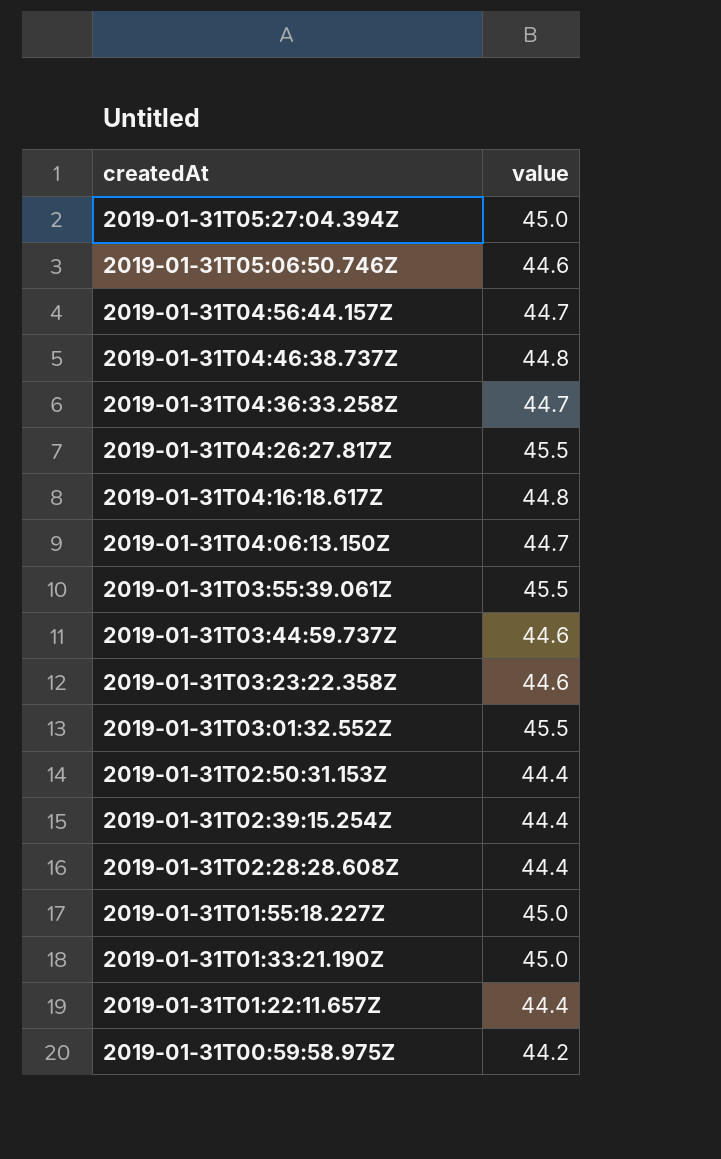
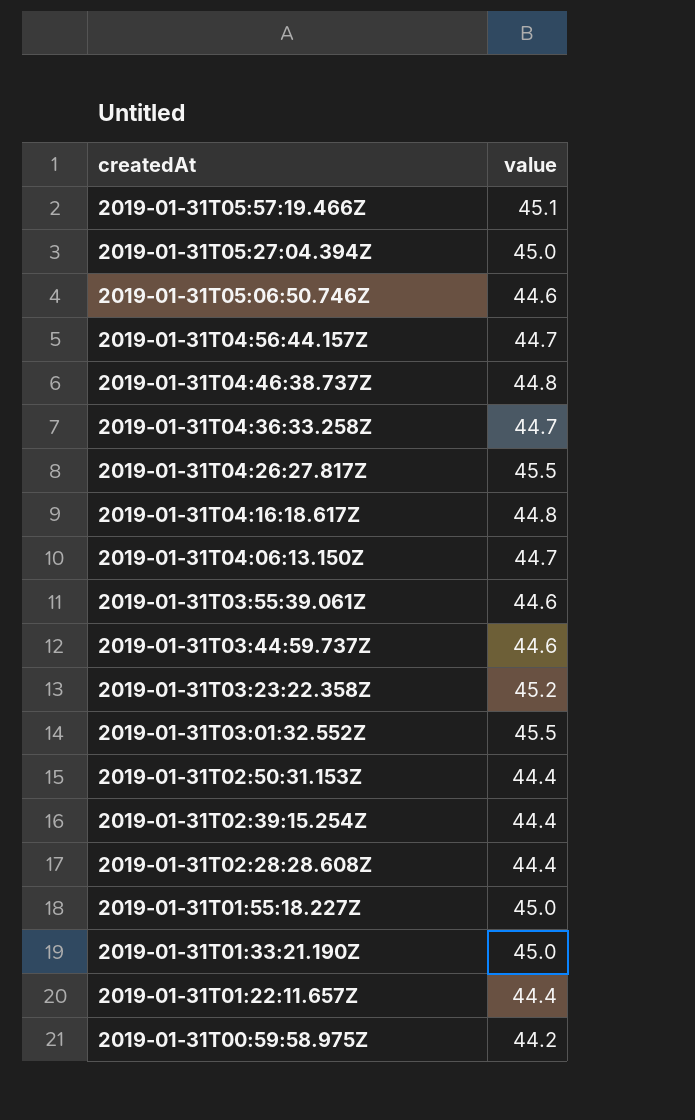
row 2019-01-31T05:57:19.466Z: none -> 45.1
2019-01-31T03:55:39.061Z | value: 45.5 -> 44.6
2019-01-31T03:23:22.358Z | value: 44.6 -> 45.2

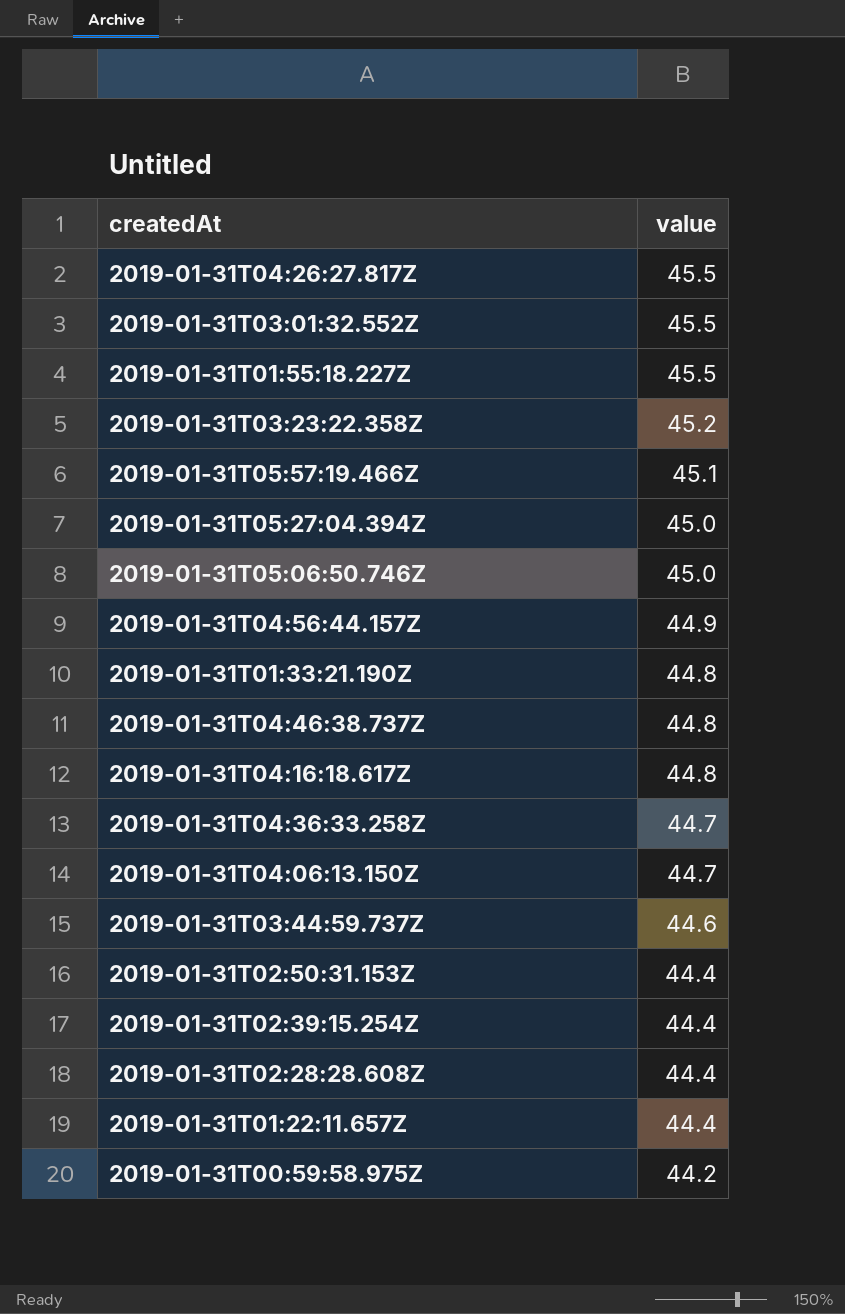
row order: createdAt descending -> value descending
row 2019-01-31T03:55:39.061Z: 44.6 -> none
2019-01-31T01:55:18.227Z | value: 45.0 -> 45.5
2019-01-31T05:06:50.746Z | value: 44.6 -> 45.0
2019-01-31T04:56:44.157Z | value: 44.7 -> 44.9
2019-01-31T01:33:21.190Z | value: 45.0 -> 44.8

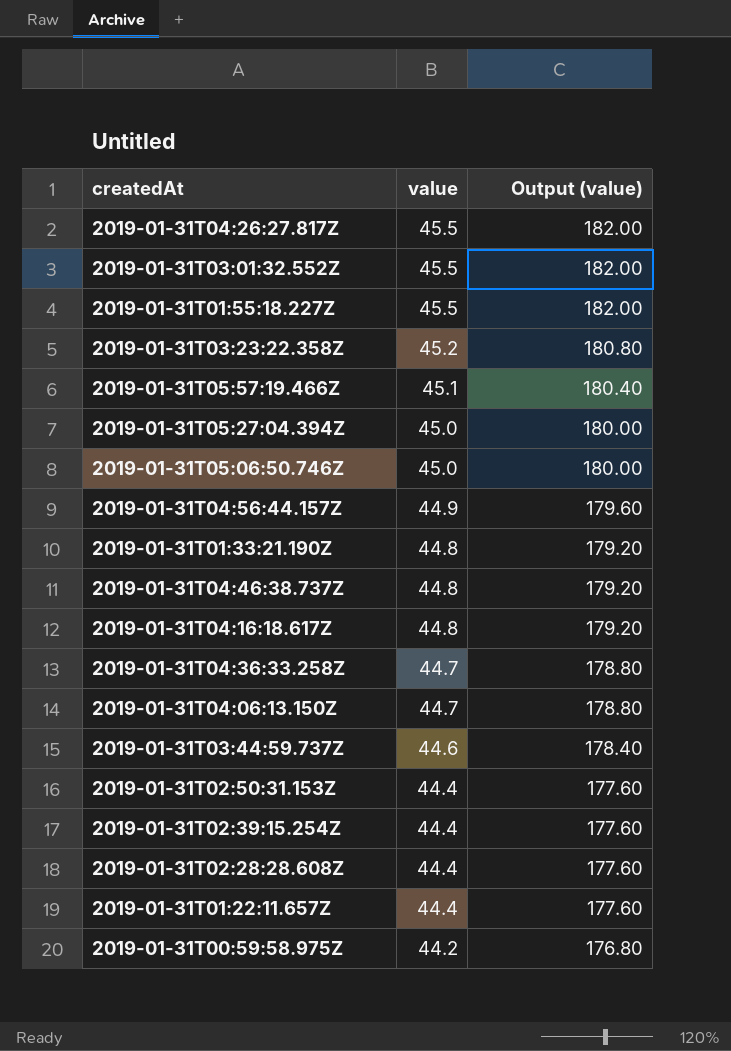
column Output (value) | formula: none -> [value] * 4

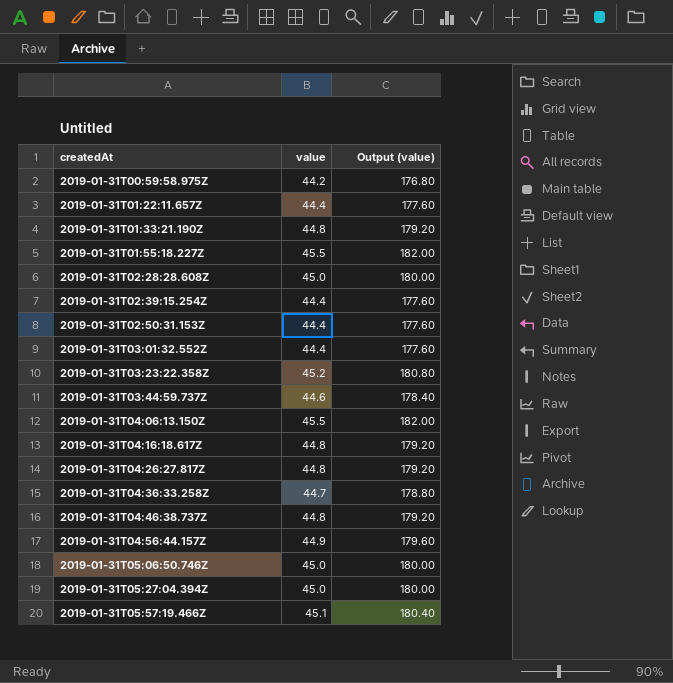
row order: value descending -> createdAt ascending
2019-01-31T02:28:28.608Z | value: 44.4 -> 45.0
2019-01-31T02:28:28.608Z | Output (value): 177.60 -> 180.00
2019-01-31T03:01:32.552Z | value: 45.5 -> 44.4
2019-01-31T03:01:32.552Z | Output (value): 182.00 -> 177.60
2019-01-31T04:06:13.150Z | value: 44.7 -> 45.5
2019-01-31T04:06:13.150Z | Output (value): 178.80 -> 182.00
2019-01-31T04:26:27.817Z | value: 45.5 -> 44.8
2019-01-31T04:26:27.817Z | Output (value): 182.00 -> 179.20

